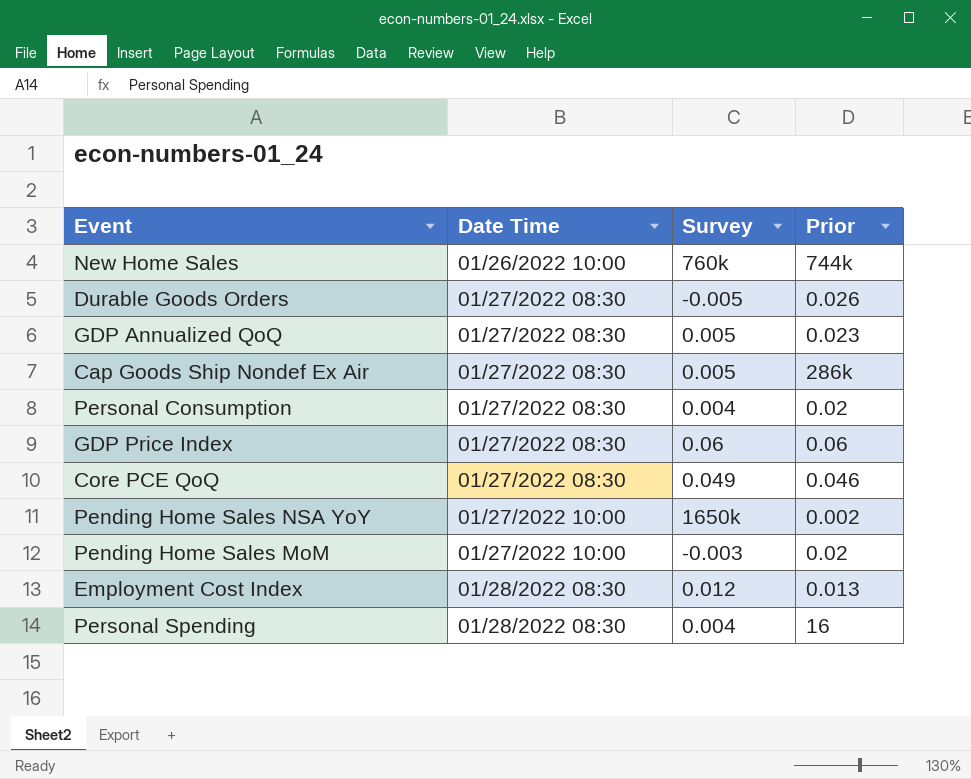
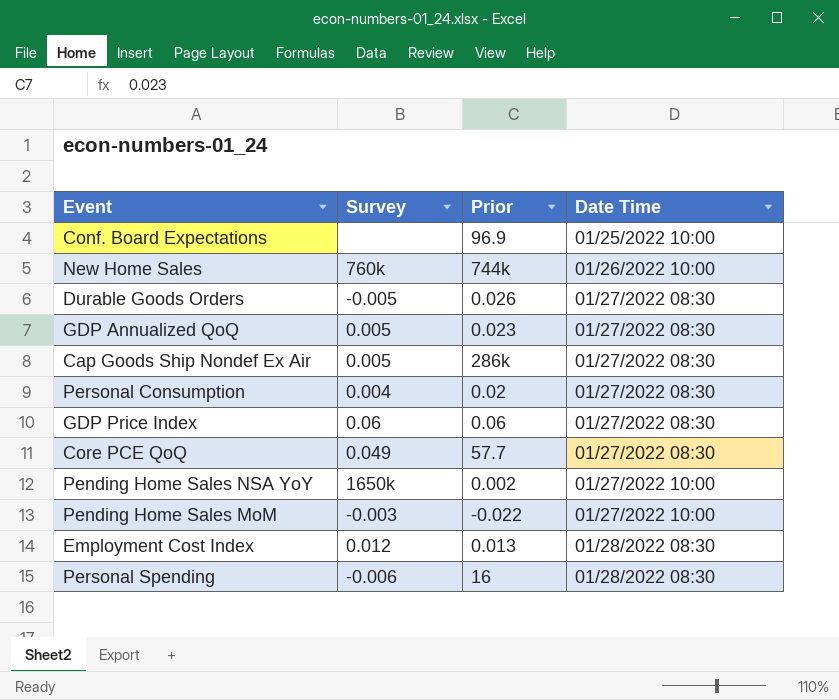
column Date Time | position: 2 -> 4
row Conf. Board Expectations: none -> none | 96.9 | 01/25/2022 10:00
Core PCE QoQ | Prior: 0.046 -> 57.7
Pending Home Sales MoM | Prior: 0.02 -> -0.022
Personal Spending | Survey: 0.004 -> -0.006

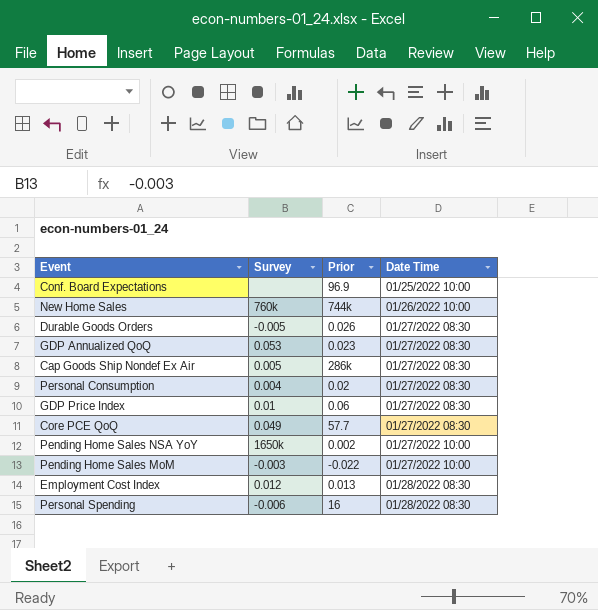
GDP Annualized QoQ | Survey: 0.005 -> 0.053
GDP Price Index | Survey: 0.06 -> 0.01

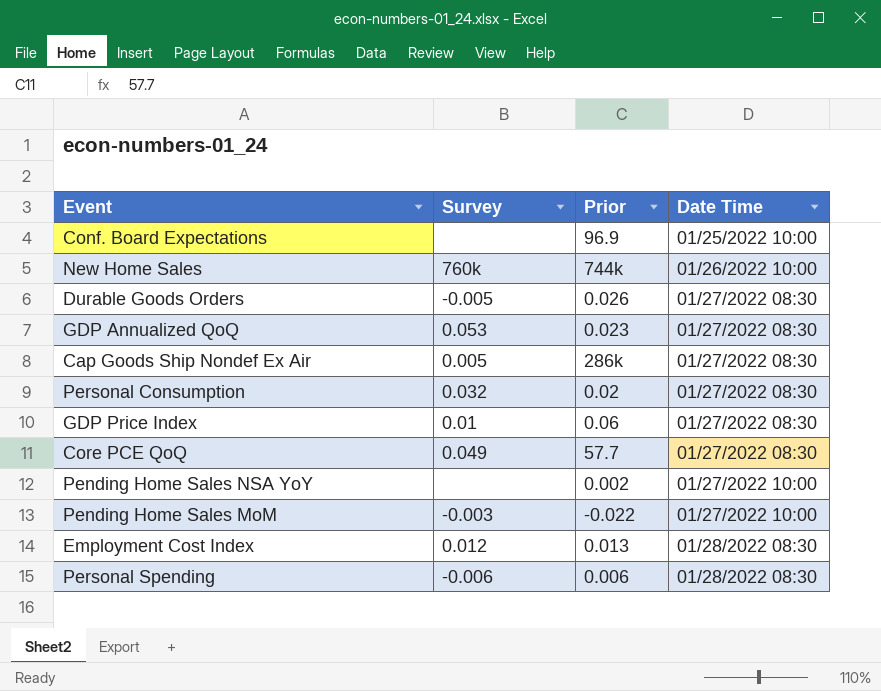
Personal Consumption | Survey: 0.004 -> 0.032
Pending Home Sales NSA YoY | Survey: 1650k -> none
Personal Spending | Prior: 16 -> 0.006

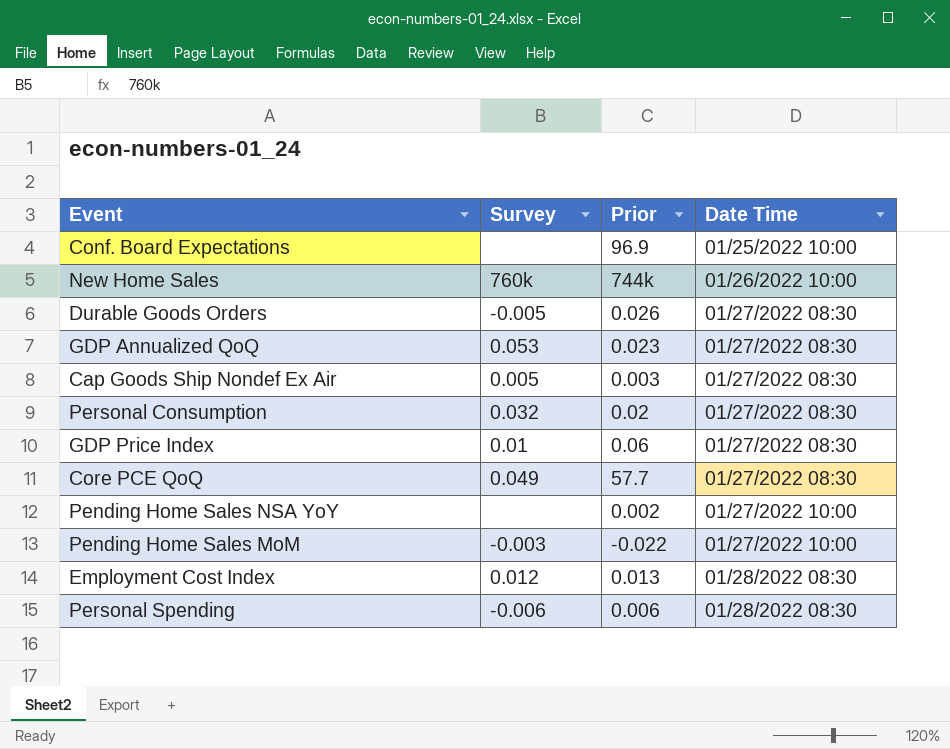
Cap Goods Ship Nondef Ex Air | Prior: 286k -> 0.003

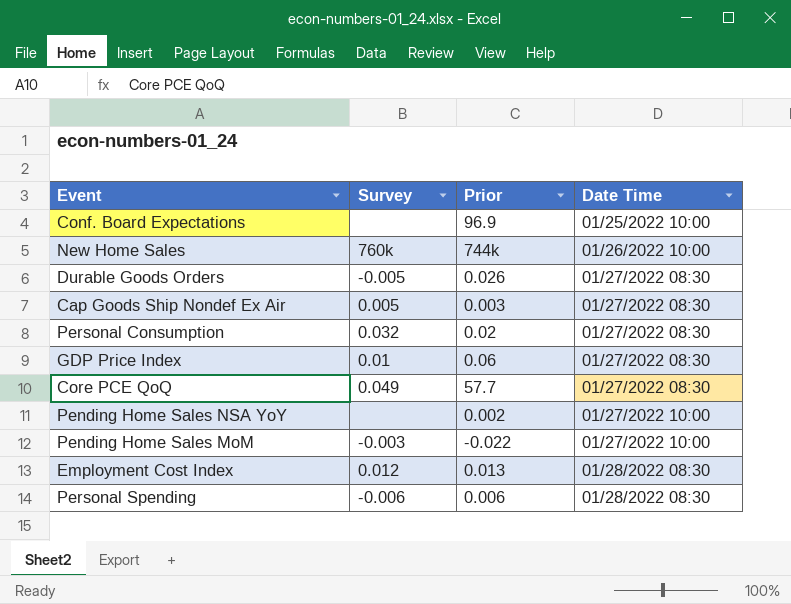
row GDP Annualized QoQ: 0.053 | 0.023 | 01/27/2022 08:30 -> none

